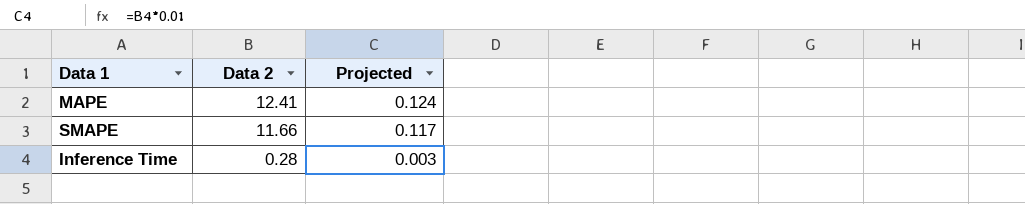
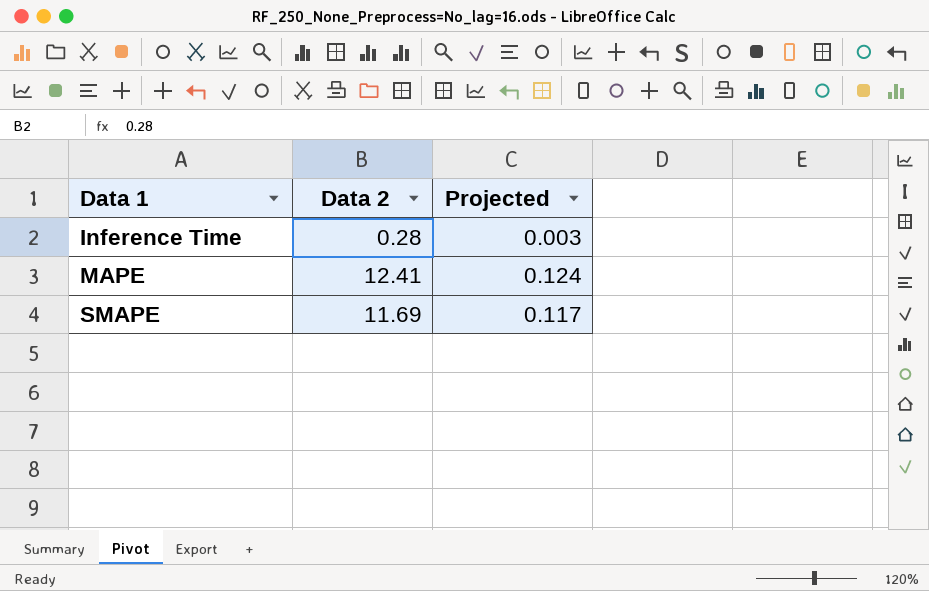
row order: Data 2 descending -> Data 1 ascending
SMAPE | Data 2: 11.66 -> 11.69

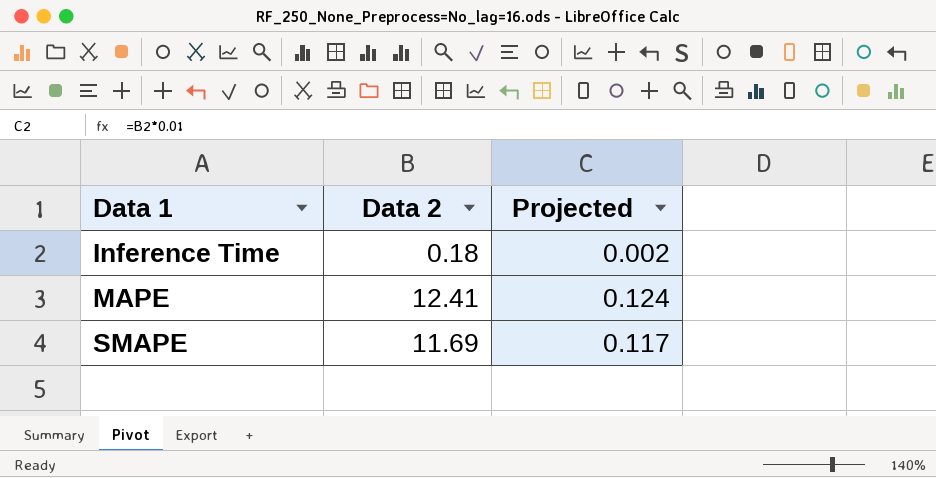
Inference Time | Data 2: 0.28 -> 0.18
Inference Time | Projected: 0.003 -> 0.002

